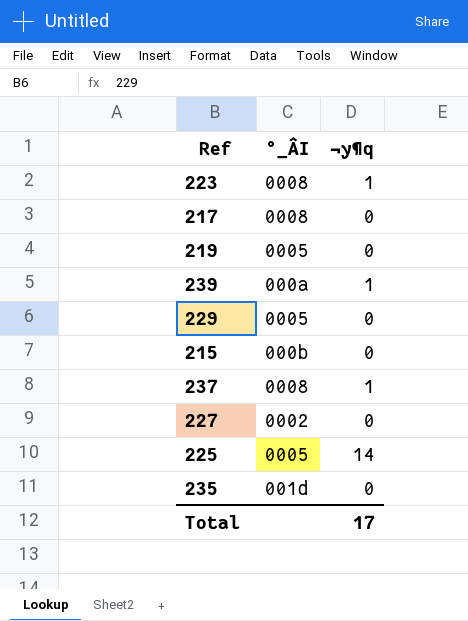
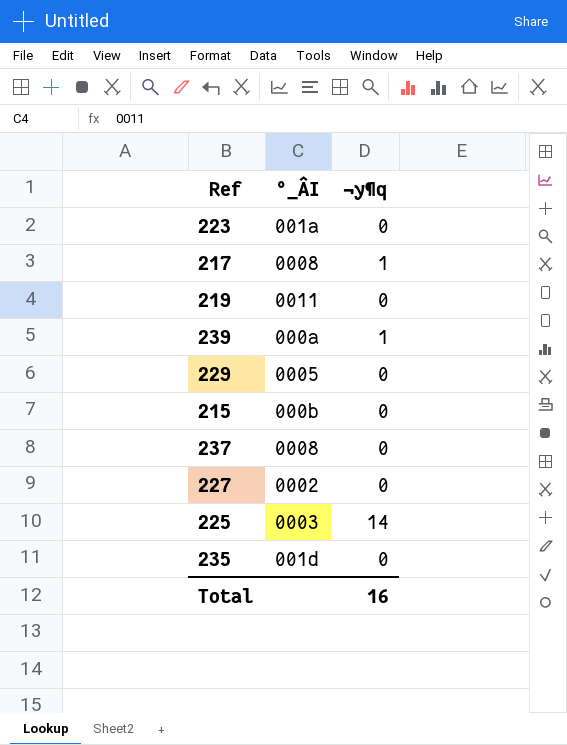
223 | °_ÂI: 0008 -> 001a
223 | ¬y¶q: 1 -> 0
217 | ¬y¶q: 0 -> 1
219 | °_ÂI: 0005 -> 0011
237 | ¬y¶q: 1 -> 0
225 | °_ÂI: 0005 -> 0003
Total | ¬y¶q: 17 -> 16

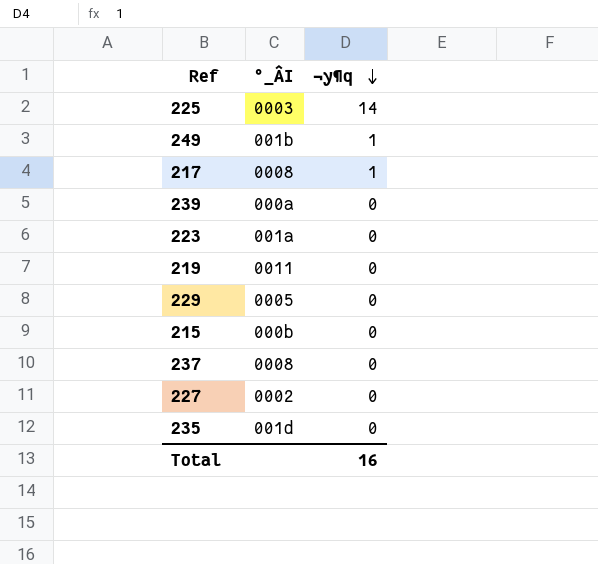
row order: none -> ¬y¶q descending
row 249: none -> 001b | 1
239 | ¬y¶q: 1 -> 0

